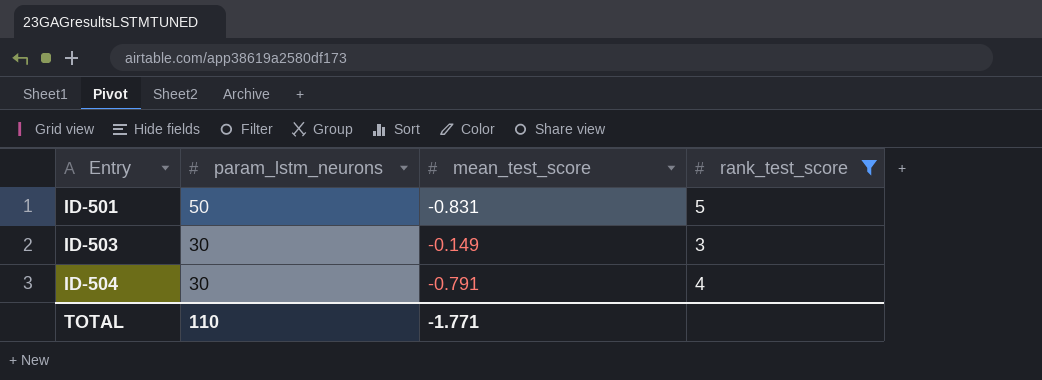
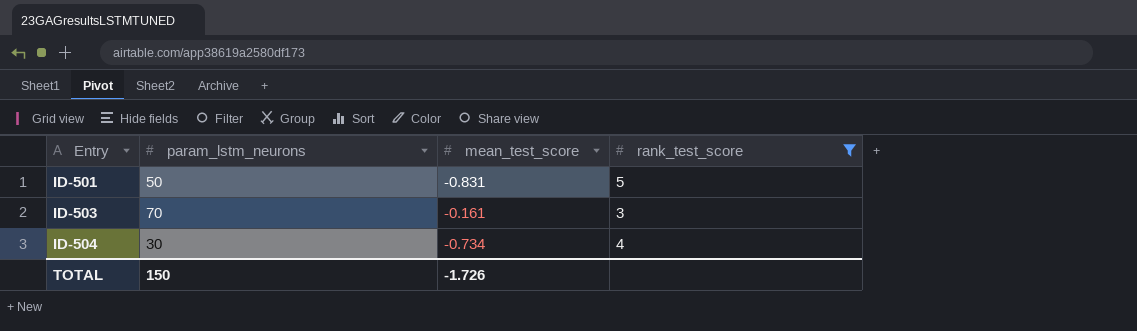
ID-503 | param_lstm_neurons: 30 -> 70
ID-503 | mean_test_score: -0.149 -> -0.161
ID-504 | mean_test_score: -0.791 -> -0.734
TOTAL | param_lstm_neurons: 110 -> 150
TOTAL | mean_test_score: -1.771 -> -1.726

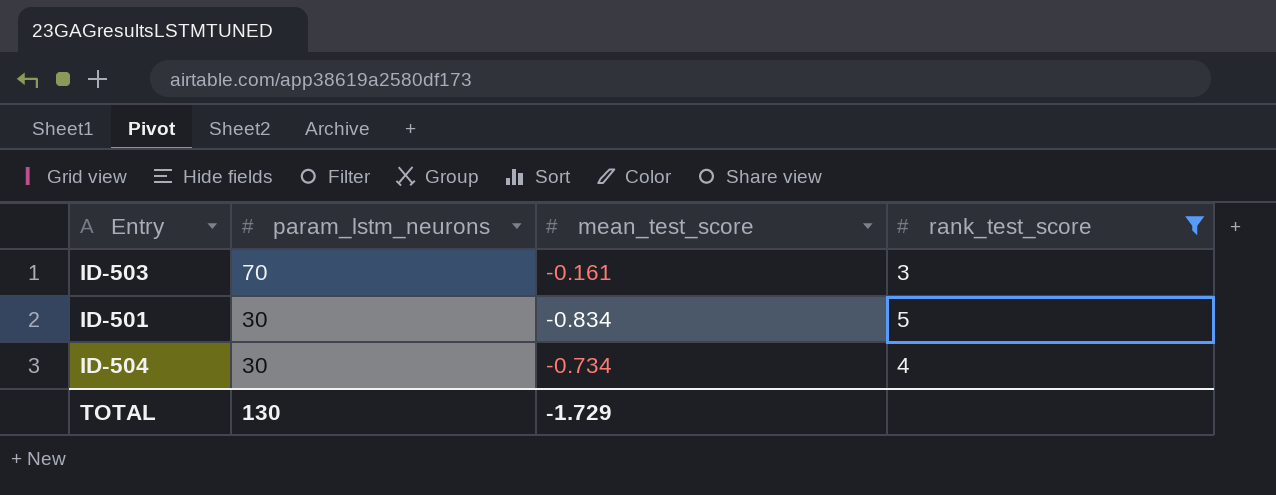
row order: Entry ascending -> param_lstm_neurons descending
ID-501 | param_lstm_neurons: 50 -> 30
ID-501 | mean_test_score: -0.831 -> -0.834
TOTAL | param_lstm_neurons: 150 -> 130
TOTAL | mean_test_score: -1.726 -> -1.729

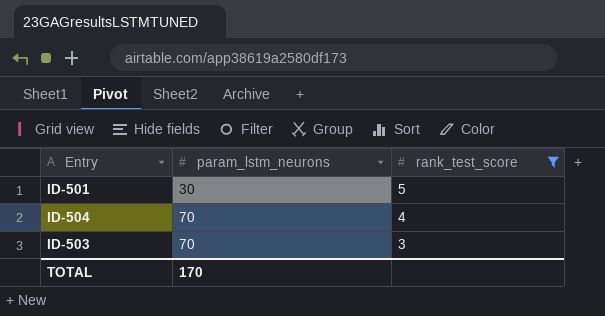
row order: param_lstm_neurons descending -> param_lstm_neurons ascending
column mean_test_score | position: 3 -> none
ID-504 | param_lstm_neurons: 30 -> 70
TOTAL | param_lstm_neurons: 130 -> 170

